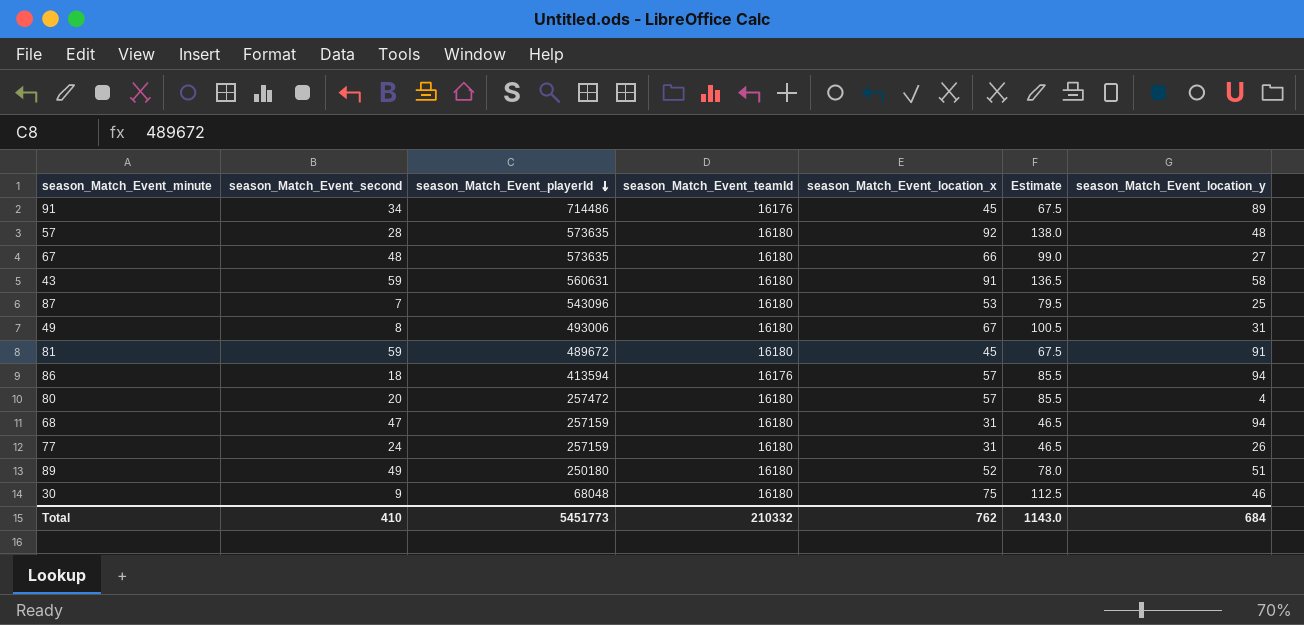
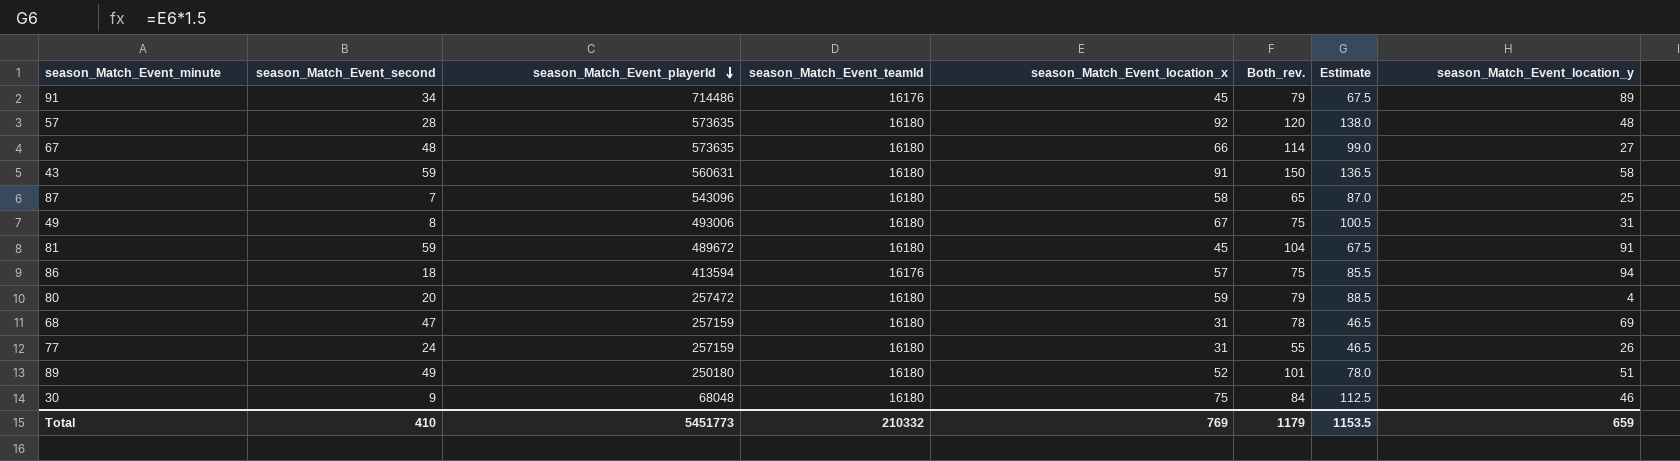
column Both_rev. | formula: none -> [season_Match_Event_second] + [season_Match_Event_location_x]
87 | season_Match_Event_location_x: 53 -> 58
87 | Estimate: 79.5 -> 87.0
80 | season_Match_Event_location_x: 57 -> 59
80 | Estimate: 85.5 -> 88.5
68 | season_Match_Event_location_y: 94 -> 69
Total | season_Match_Event_location_x: 762 -> 769
Total | Estimate: 1143.0 -> 1153.5
Total | season_Match_Event_location_y: 684 -> 659

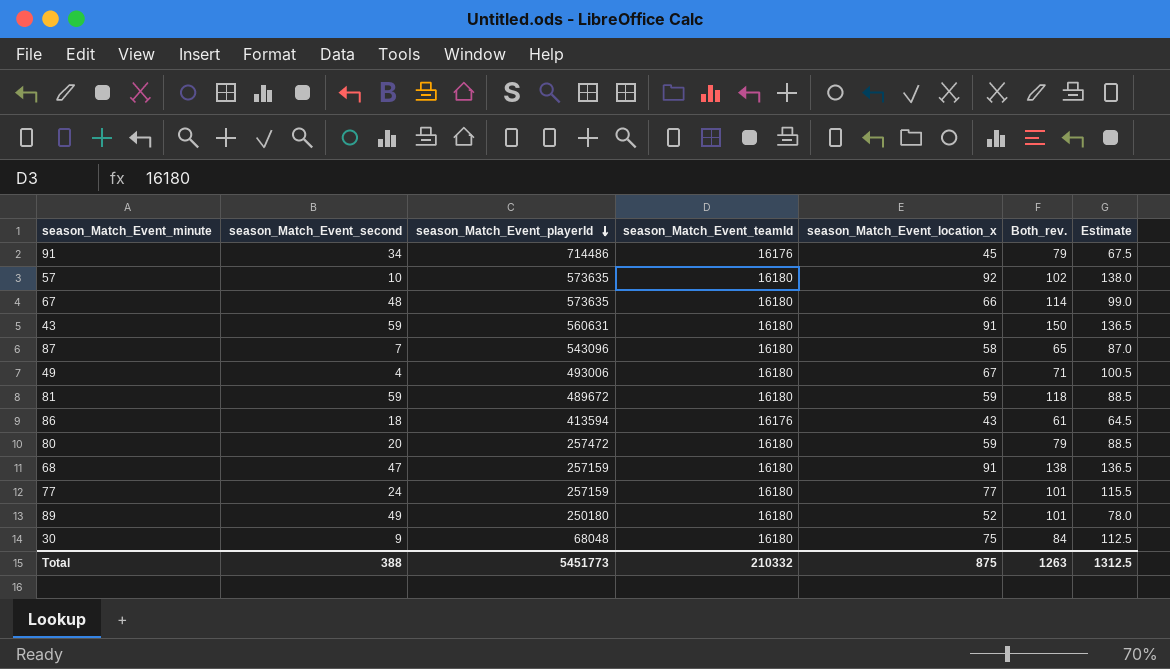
column season_Match_Event_location_y | position: 8 -> none
57 | season_Match_Event_second: 28 -> 10
57 | Both_rev.: 120 -> 102
49 | season_Match_Event_second: 8 -> 4
49 | Both_rev.: 75 -> 71
81 | season_Match_Event_location_x: 45 -> 59
81 | Both_rev.: 104 -> 118
81 | Estimate: 67.5 -> 88.5
86 | season_Match_Event_location_x: 57 -> 43
86 | Both_rev.: 75 -> 61
86 | Estimate: 85.5 -> 64.5
68 | season_Match_Event_location_x: 31 -> 91
68 | Both_rev.: 78 -> 138
68 | Estimate: 46.5 -> 136.5
77 | season_Match_Event_location_x: 31 -> 77
77 | Both_rev.: 55 -> 101
77 | Estimate: 46.5 -> 115.5
Total | season_Match_Event_second: 410 -> 388
Total | season_Match_Event_location_x: 769 -> 875
Total | Both_rev.: 1179 -> 1263
Total | Estimate: 1153.5 -> 1312.5

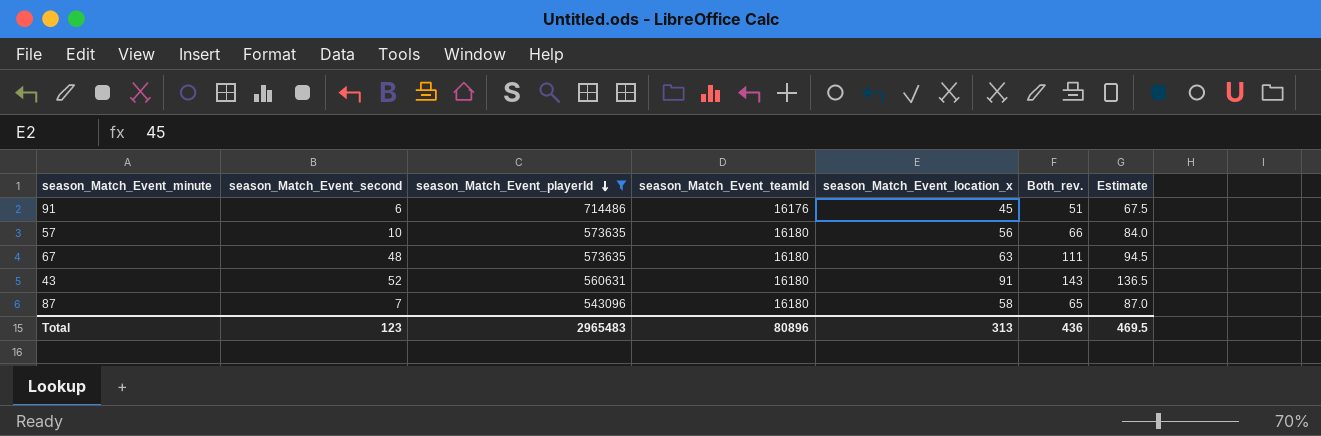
filter: none -> season_Match_Event_playerId >= 543096
91 | season_Match_Event_second: 34 -> 6
91 | Both_rev.: 79 -> 51
57 | season_Match_Event_location_x: 92 -> 56
57 | Both_rev.: 102 -> 66
57 | Estimate: 138.0 -> 84.0
67 | season_Match_Event_location_x: 66 -> 63
67 | Both_rev.: 114 -> 111
67 | Estimate: 99.0 -> 94.5
43 | season_Match_Event_second: 59 -> 52
43 | Both_rev.: 150 -> 143
Total | season_Match_Event_second: 388 -> 123
Total | season_Match_Event_playerId: 5451773 -> 2965483
Total | season_Match_Event_teamId: 210332 -> 80896
Total | season_Match_Event_location_x: 875 -> 313
Total | Both_rev.: 1263 -> 436
Total | Estimate: 1312.5 -> 469.5

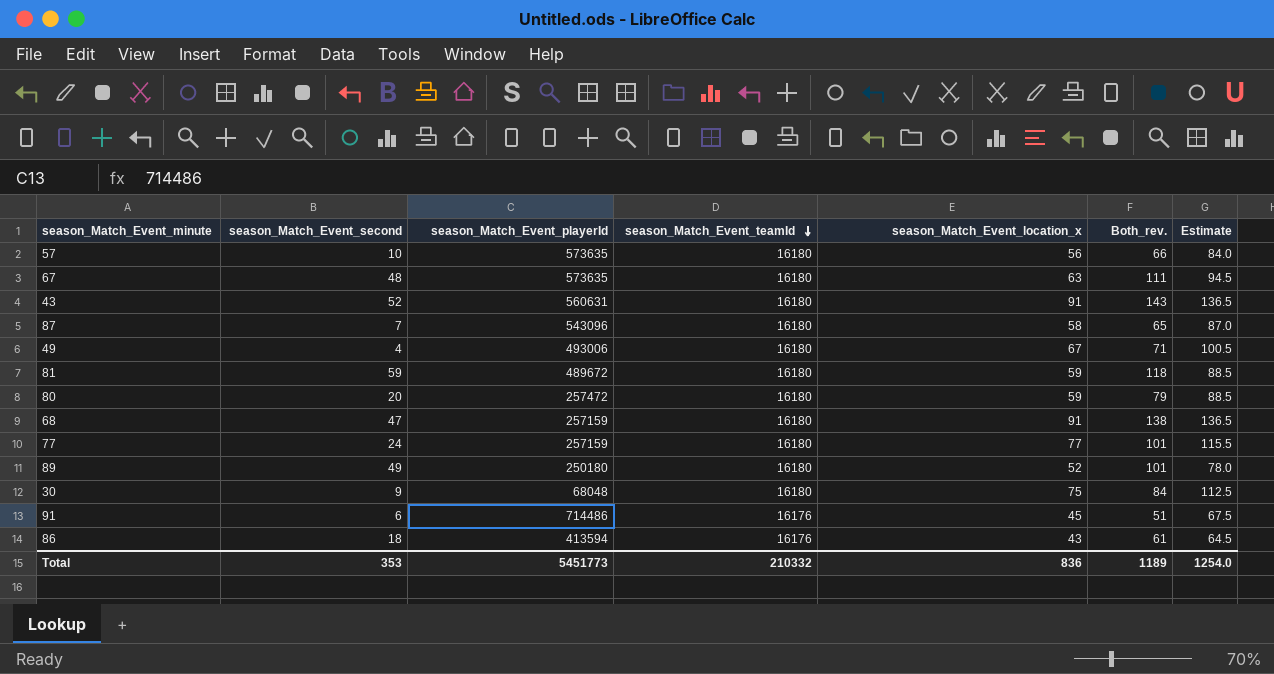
filter: season_Match_Event_playerId >= 543096 -> none
row order: season_Match_Event_playerId descending -> season_Match_Event_teamId descending
Total | season_Match_Event_second: 123 -> 353
Total | season_Match_Event_playerId: 2965483 -> 5451773
Total | season_Match_Event_teamId: 80896 -> 210332
Total | season_Match_Event_location_x: 313 -> 836
Total | Both_rev.: 436 -> 1189
Total | Estimate: 469.5 -> 1254.0

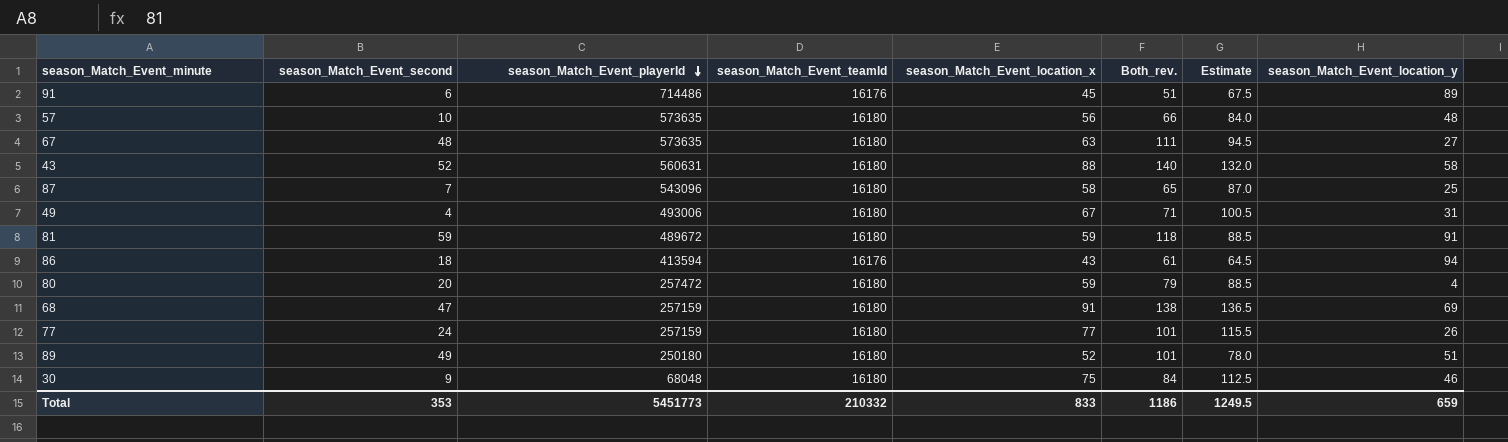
row order: season_Match_Event_teamId descending -> season_Match_Event_playerId descending
column season_Match_Event_location_y | position: none -> 8
43 | season_Match_Event_location_x: 91 -> 88
43 | Both_rev.: 143 -> 140
43 | Estimate: 136.5 -> 132.0
Total | season_Match_Event_location_x: 836 -> 833
Total | Both_rev.: 1189 -> 1186
Total | Estimate: 1254.0 -> 1249.5

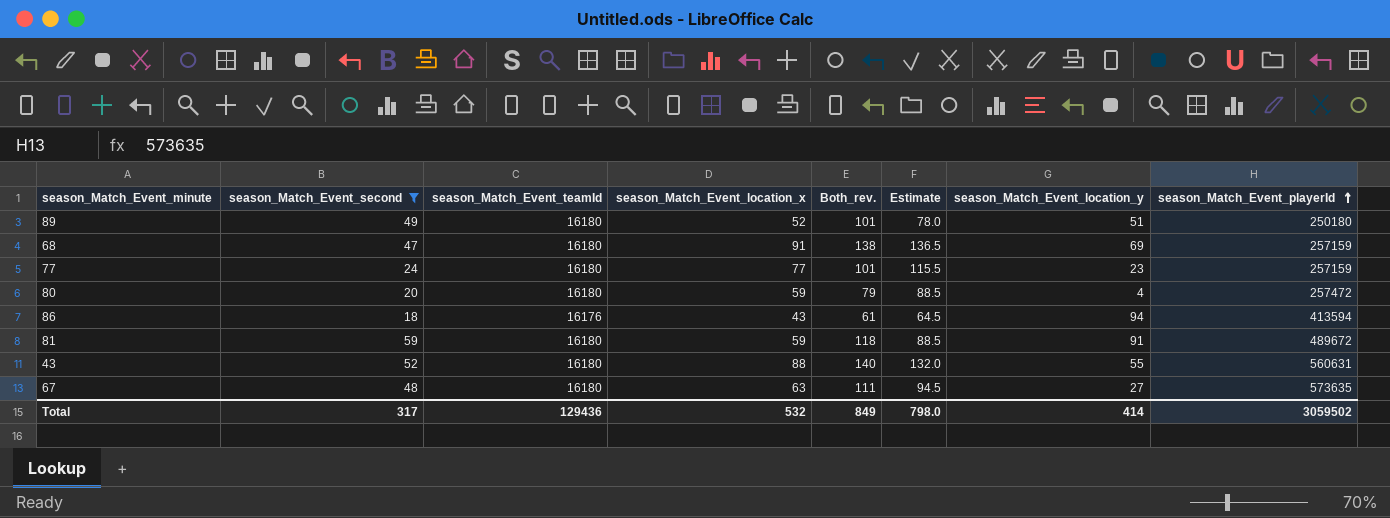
filter: none -> season_Match_Event_second >= 18
row order: season_Match_Event_playerId descending -> season_Match_Event_playerId ascending
column season_Match_Event_playerId | position: 3 -> 8
77 | season_Match_Event_location_y: 26 -> 23
43 | season_Match_Event_location_y: 58 -> 55
Total | season_Match_Event_second: 353 -> 317
Total | season_Match_Event_teamId: 210332 -> 129436
Total | season_Match_Event_location_x: 833 -> 532
Total | Both_rev.: 1186 -> 849
Total | Estimate: 1249.5 -> 798.0
Total | season_Match_Event_location_y: 659 -> 414
Total | season_Match_Event_playerId: 5451773 -> 3059502

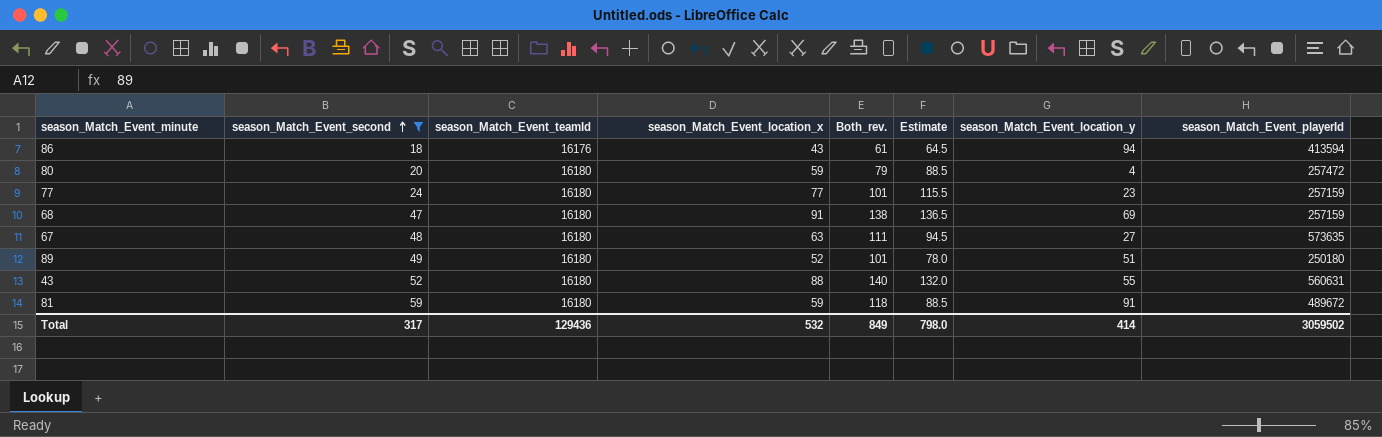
row order: season_Match_Event_playerId ascending -> season_Match_Event_second ascending

